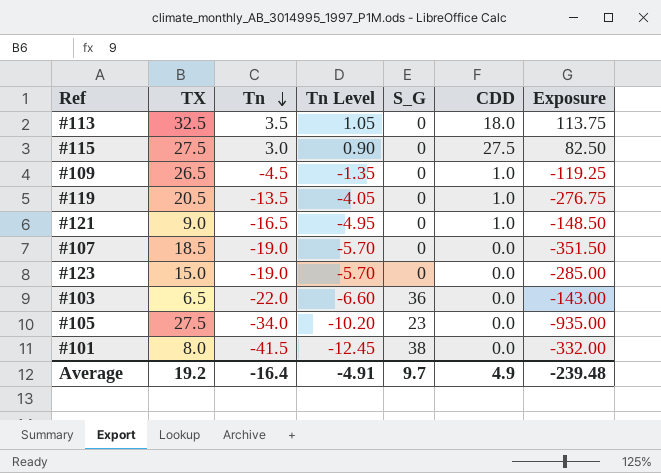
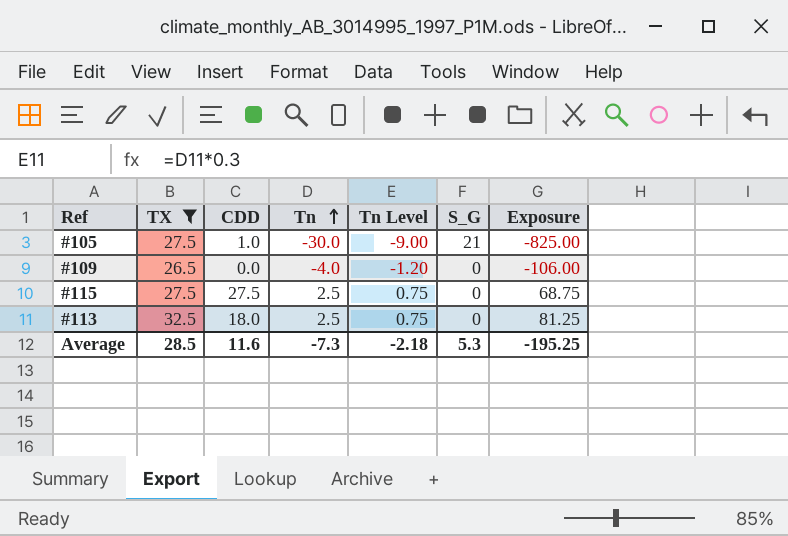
filter: none -> TX >= 26.5
row order: Tn descending -> Tn ascending
column CDD | position: 6 -> 3
#105 | CDD: 0.0 -> 1.0
#105 | Tn: -34.0 -> -30.0
#105 | Tn Level: -10.20 -> -9.00
#105 | S_G: 23 -> 21
#105 | Exposure: -935.00 -> -825.00
#109 | CDD: 1.0 -> 0.0
#109 | Tn: -4.5 -> -4.0
#109 | Tn Level: -1.35 -> -1.20
#109 | Exposure: -119.25 -> -106.00
#115 | Tn: 3.0 -> 2.5
#115 | Tn Level: 0.90 -> 0.75
#115 | Exposure: 82.50 -> 68.75
#113 | Tn: 3.5 -> 2.5
#113 | Tn Level: 1.05 -> 0.75
#113 | Exposure: 113.75 -> 81.25
Average | TX: 19.2 -> 28.5
Average | CDD: 4.9 -> 11.6
Average | Tn: -16.4 -> -7.3
Average | Tn Level: -4.91 -> -2.18
Average | S_G: 9.7 -> 5.3
Average | Exposure: -239.48 -> -195.25

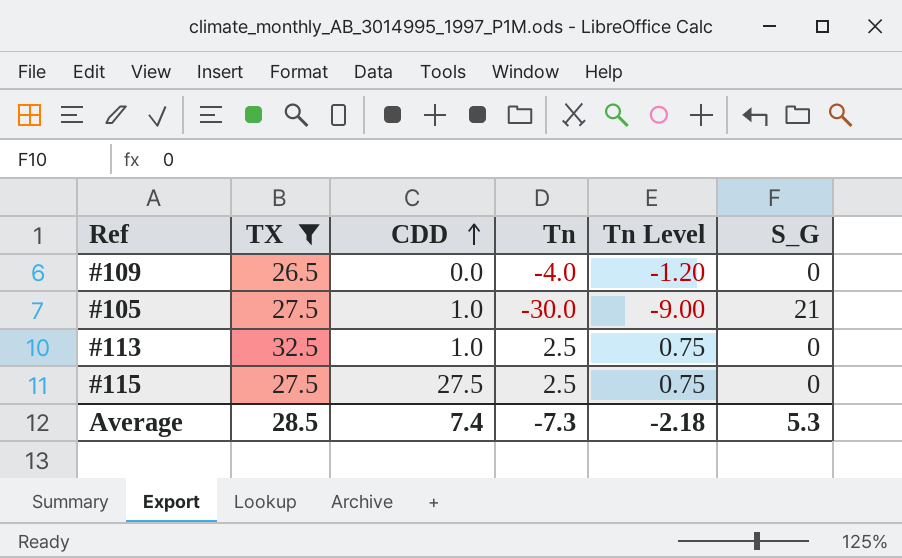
row order: Tn ascending -> CDD ascending
column Exposure | formula: [TX] * [Tn] -> none
#113 | CDD: 18.0 -> 1.0
Average | CDD: 11.6 -> 7.4

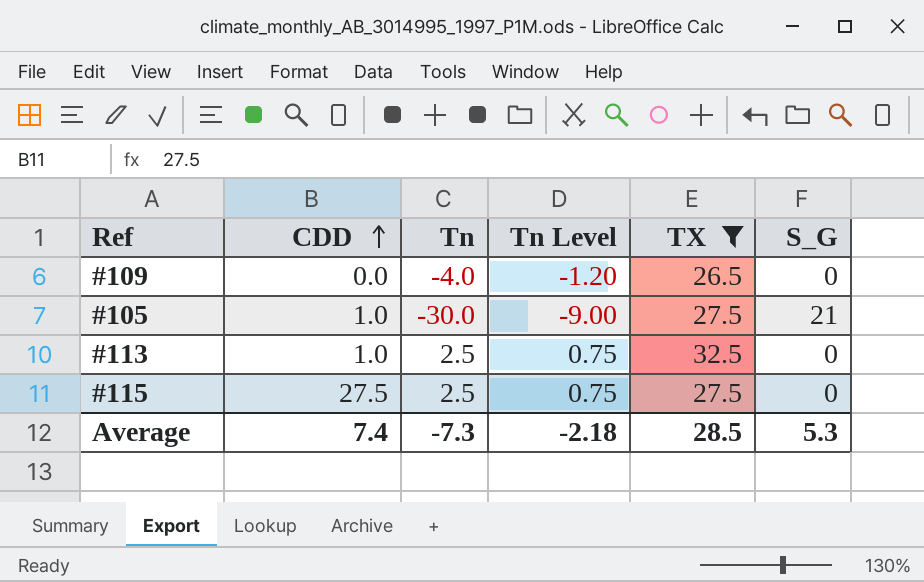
column TX | position: 2 -> 5

